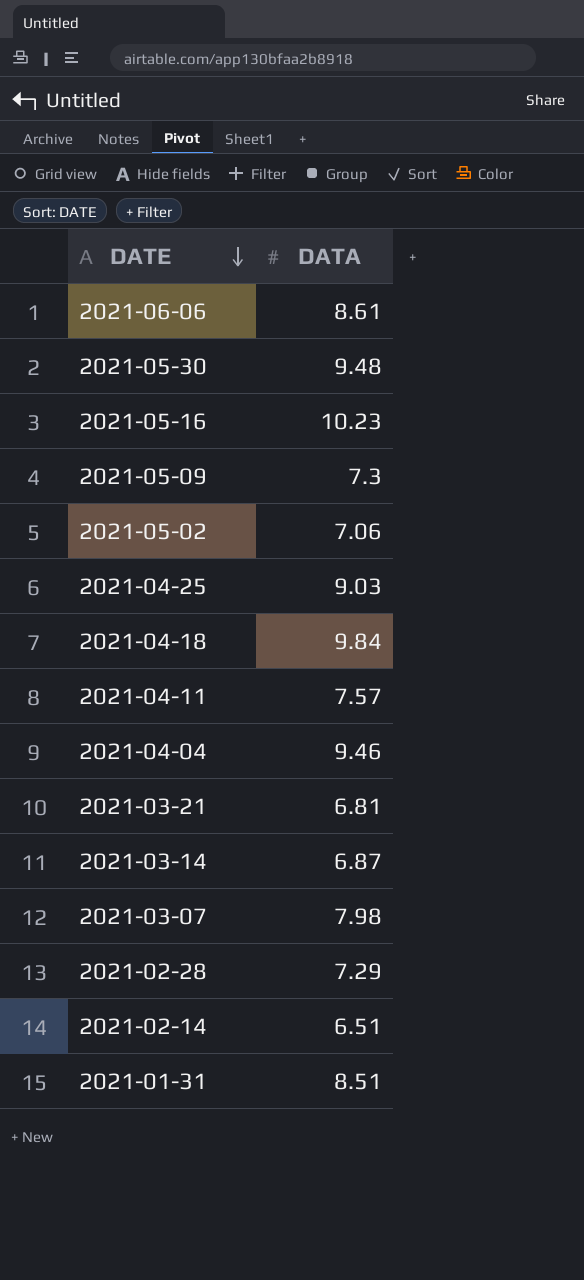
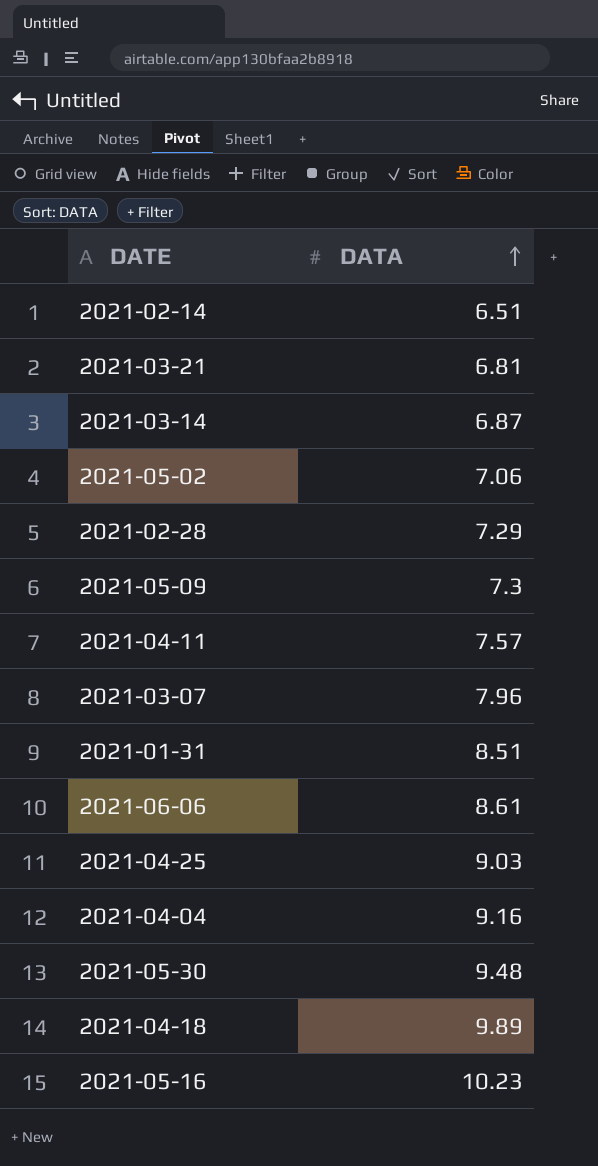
row order: DATE descending -> DATA ascending
2021-03-07 | DATA: 7.98 -> 7.96
2021-04-04 | DATA: 9.46 -> 9.16
2021-04-18 | DATA: 9.84 -> 9.89

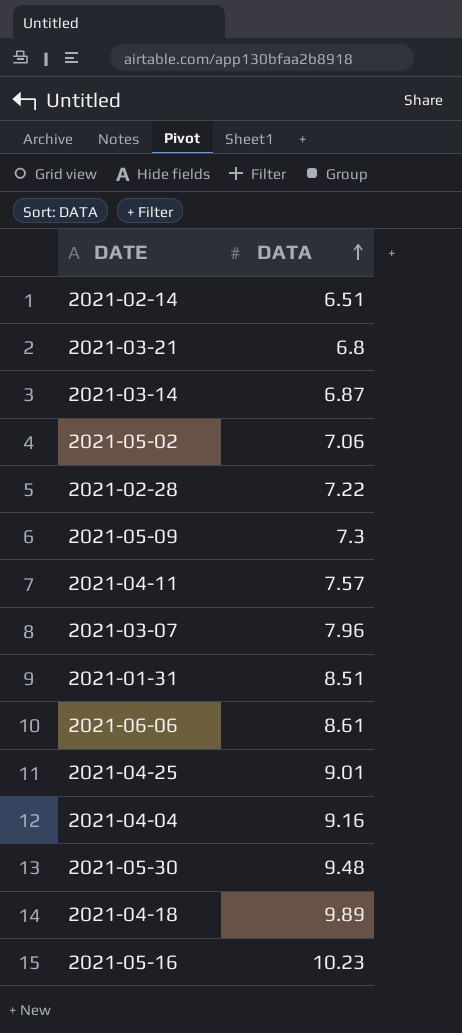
2021-03-21 | DATA: 6.81 -> 6.8
2021-02-28 | DATA: 7.29 -> 7.22
2021-04-25 | DATA: 9.03 -> 9.01

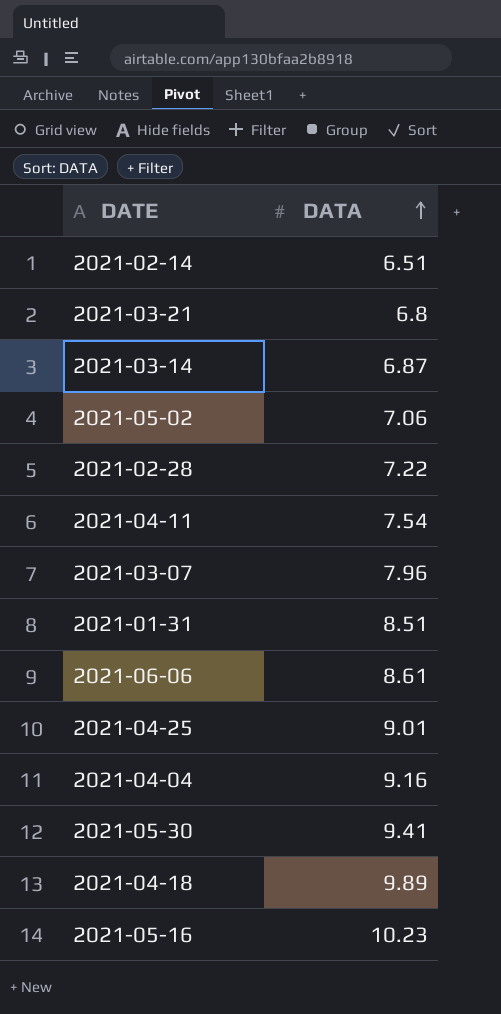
row 2021-05-09: 7.3 -> none
2021-04-11 | DATA: 7.57 -> 7.54
2021-05-30 | DATA: 9.48 -> 9.41

